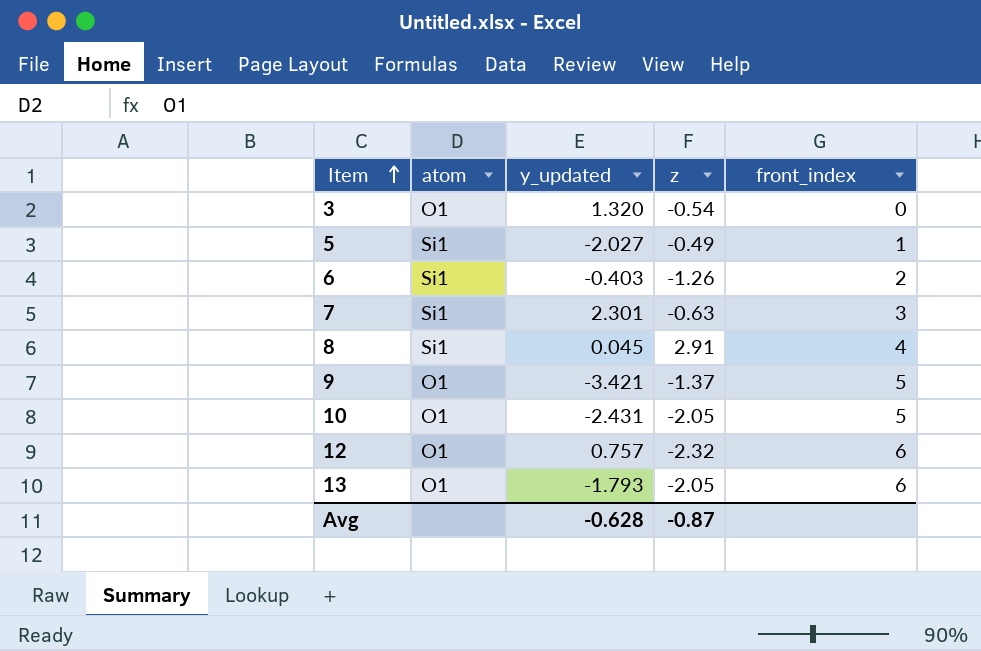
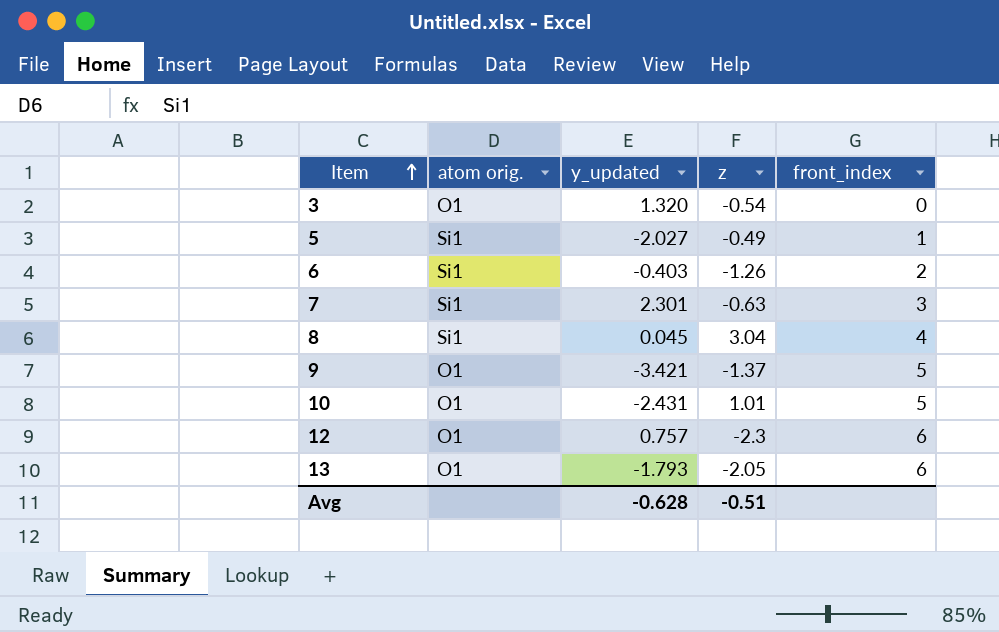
column name: atom -> atom orig.
8 | z: 2.91 -> 3.04
10 | z: -2.05 -> 1.01
12 | z: -2.32 -> -2.3
Avg | z: -0.87 -> -0.51

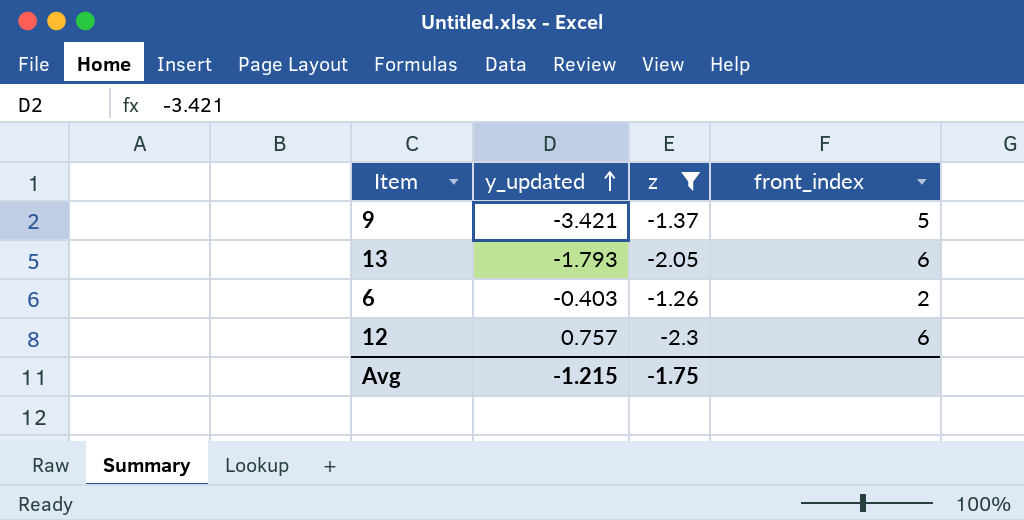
filter: none -> z <= -1.26
row order: Item ascending -> y_updated ascending
column atom orig. | position: 2 -> none
Avg | y_updated: -0.628 -> -1.215
Avg | z: -0.51 -> -1.75

